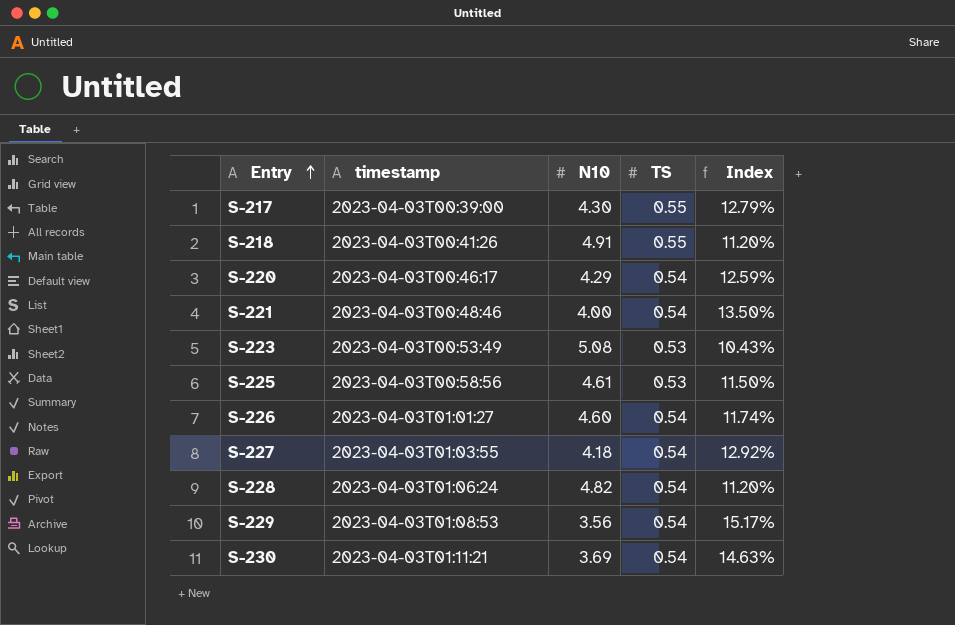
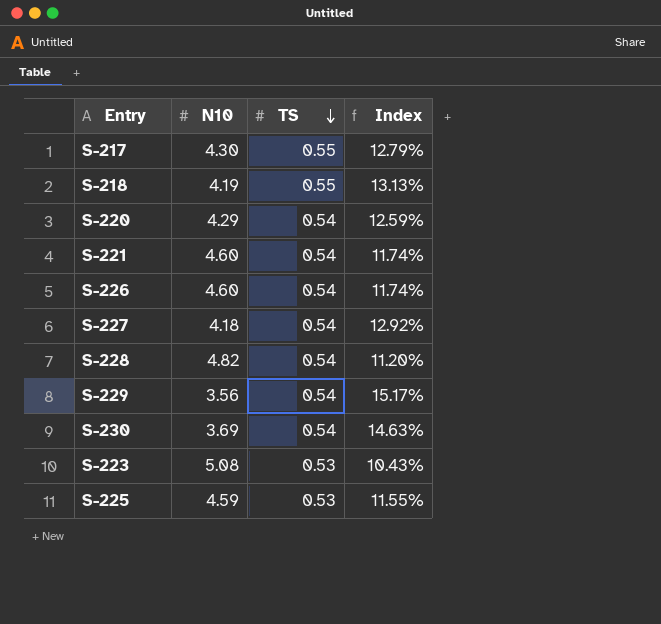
row order: Entry ascending -> TS descending
column timestamp | position: 2 -> none
S-218 | N10: 4.91 -> 4.19
S-218 | Index: 11.20% -> 13.13%
S-221 | N10: 4.00 -> 4.60
S-221 | Index: 13.50% -> 11.74%
S-225 | N10: 4.61 -> 4.59
S-225 | Index: 11.50% -> 11.55%

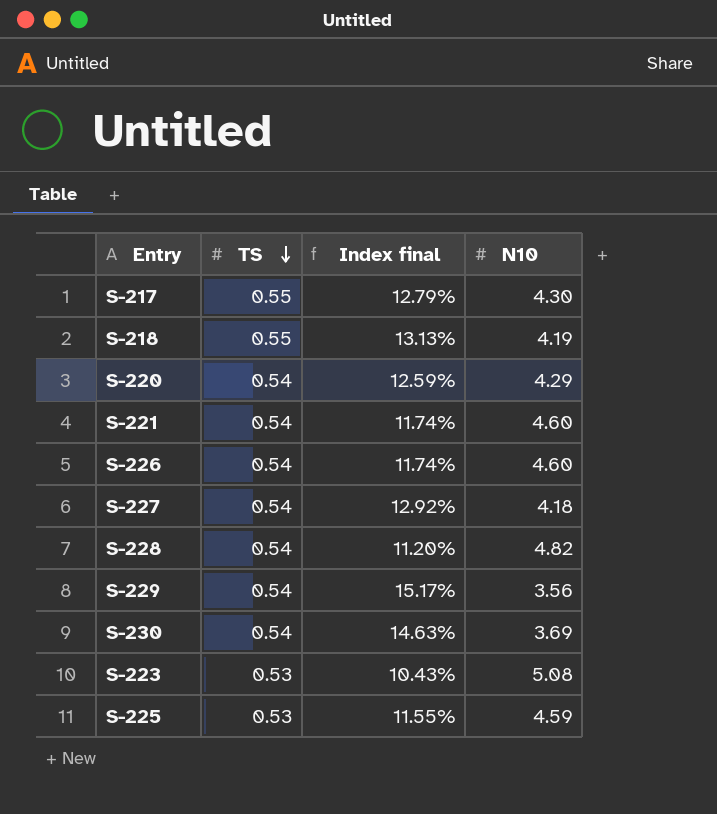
column name: Index -> Index final
column N10 | position: 2 -> 4

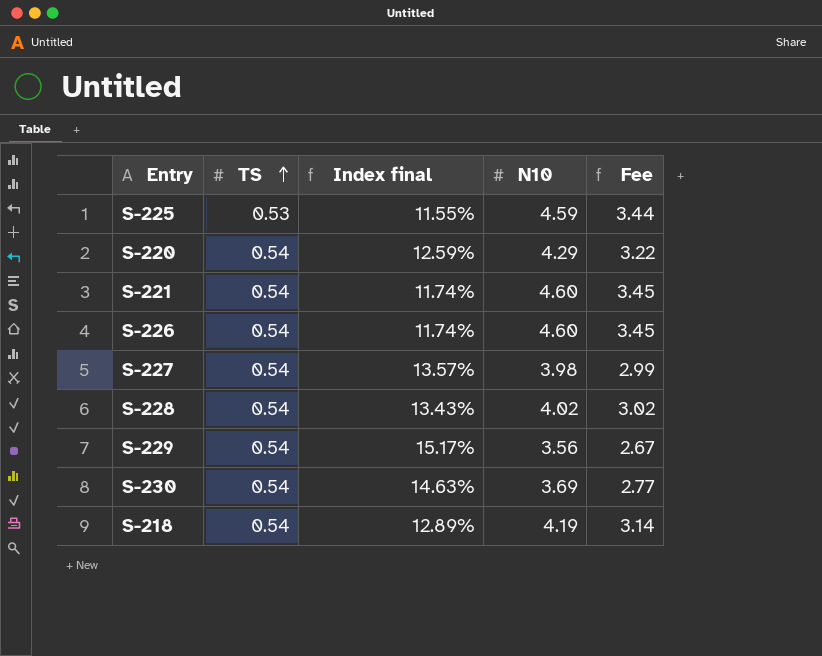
row order: TS descending -> TS ascending
column Fee | formula: none -> [N10] * 0.75
row S-217: 0.55 | 12.79% | 4.30 -> none
row S-223: 0.53 | 10.43% | 5.08 -> none
S-227 | Index final: 12.92% -> 13.57%
S-227 | N10: 4.18 -> 3.98
S-228 | Index final: 11.20% -> 13.43%
S-228 | N10: 4.82 -> 4.02
S-218 | TS: 0.55 -> 0.54
S-218 | Index final: 13.13% -> 12.89%

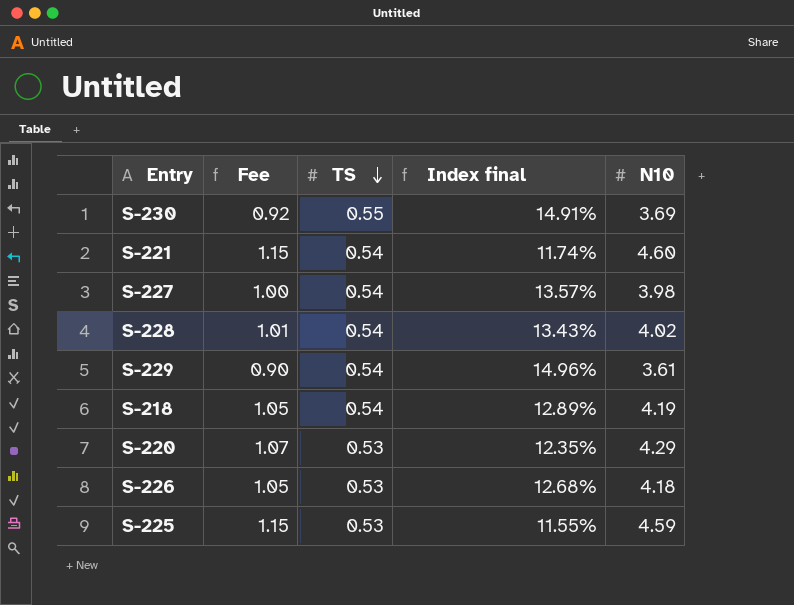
row order: TS ascending -> TS descending
column Fee | formula: [N10] * 0.75 -> [N10] * 0.25
column Fee | position: 5 -> 2
S-230 | TS: 0.54 -> 0.55
S-230 | Index final: 14.63% -> 14.91%
S-229 | Index final: 15.17% -> 14.96%
S-229 | N10: 3.56 -> 3.61
S-220 | TS: 0.54 -> 0.53
S-220 | Index final: 12.59% -> 12.35%
S-226 | TS: 0.54 -> 0.53
S-226 | Index final: 11.74% -> 12.68%
S-226 | N10: 4.60 -> 4.18

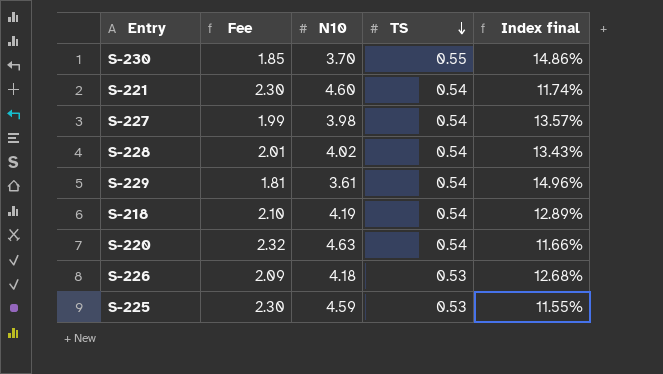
column Fee | formula: [N10] * 0.25 -> [N10] * 0.5
column N10 | position: 5 -> 3
S-230 | N10: 3.69 -> 3.70
S-230 | Index final: 14.91% -> 14.86%
S-220 | N10: 4.29 -> 4.63
S-220 | TS: 0.53 -> 0.54
S-220 | Index final: 12.35% -> 11.66%

